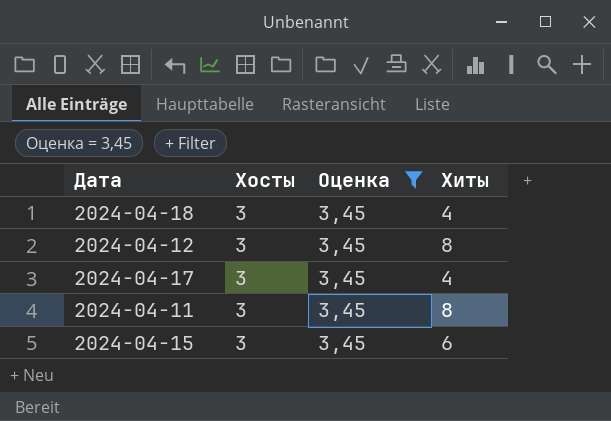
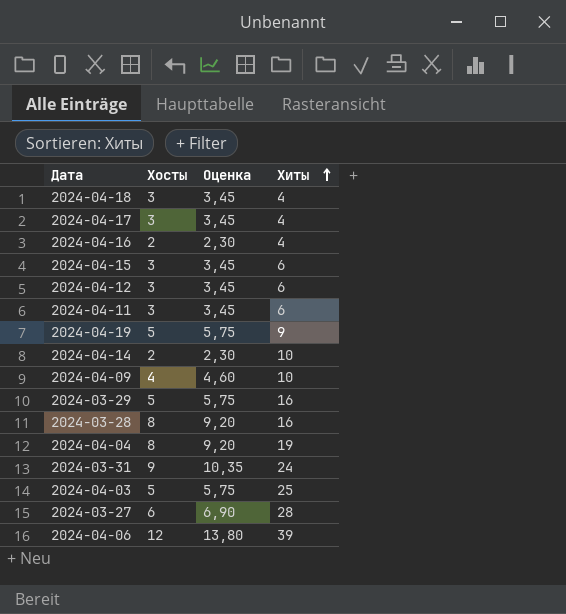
filter: Оценка = 3,45 -> none
row order: none -> Хиты ascending
2024-04-12 | Хиты: 8 -> 6
2024-04-11 | Хиты: 8 -> 6

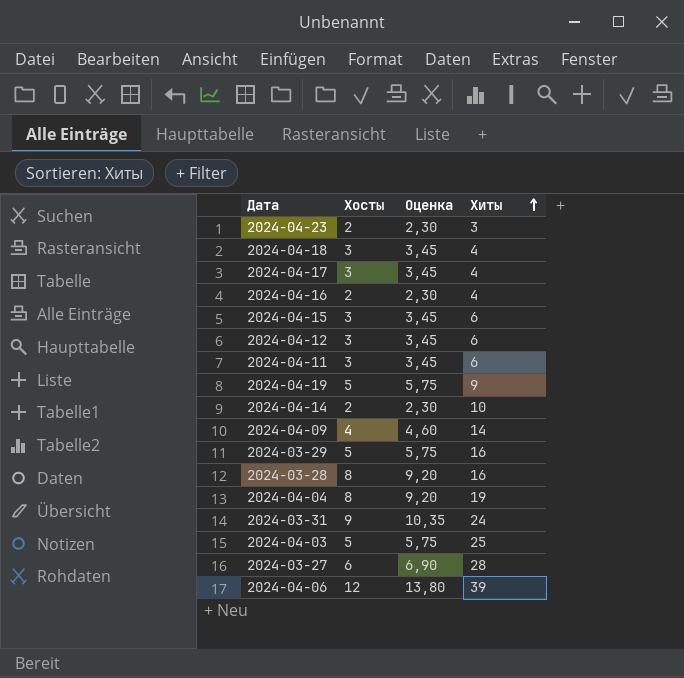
row 2024-04-23: none -> 2 | 2,30 | 3
2024-04-09 | Хиты: 10 -> 14

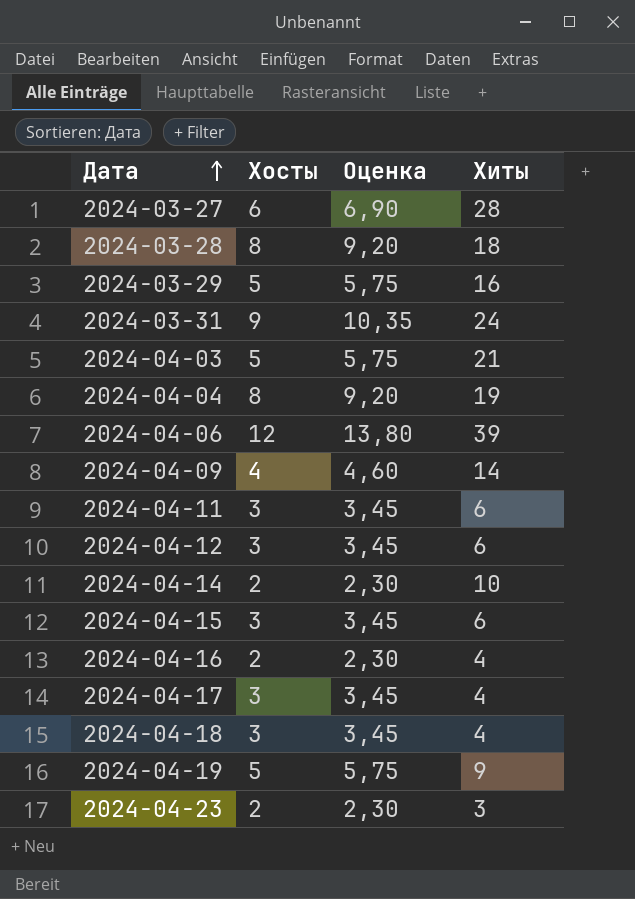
row order: Хиты ascending -> Дата ascending
2024-03-28 | Хиты: 16 -> 18
2024-04-03 | Хиты: 25 -> 21

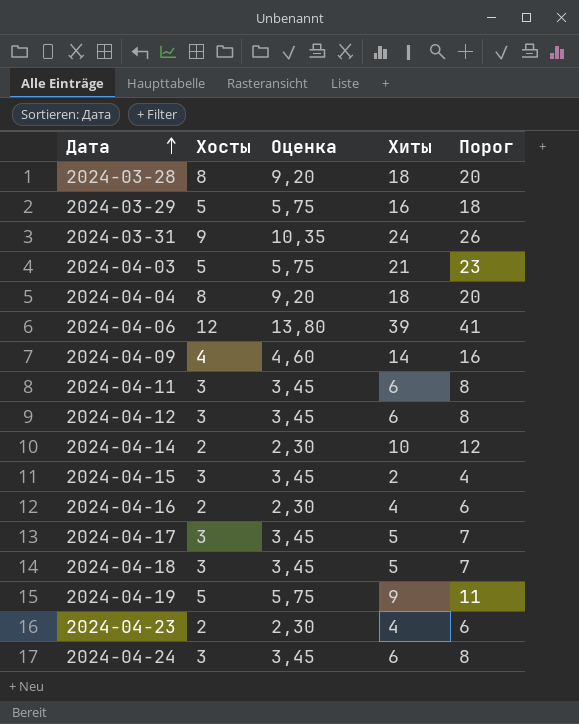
column Порог | formula: none -> [Хиты] + 2
row 2024-03-27: 6 | 6,90 | 28 -> none
2024-04-04 | Хиты: 19 -> 18
2024-04-15 | Хиты: 6 -> 2
2024-04-17 | Хиты: 4 -> 5
2024-04-18 | Хиты: 4 -> 5
2024-04-23 | Хиты: 3 -> 4
row 2024-04-24: none -> 3 | 3,45 | 6 | 8

